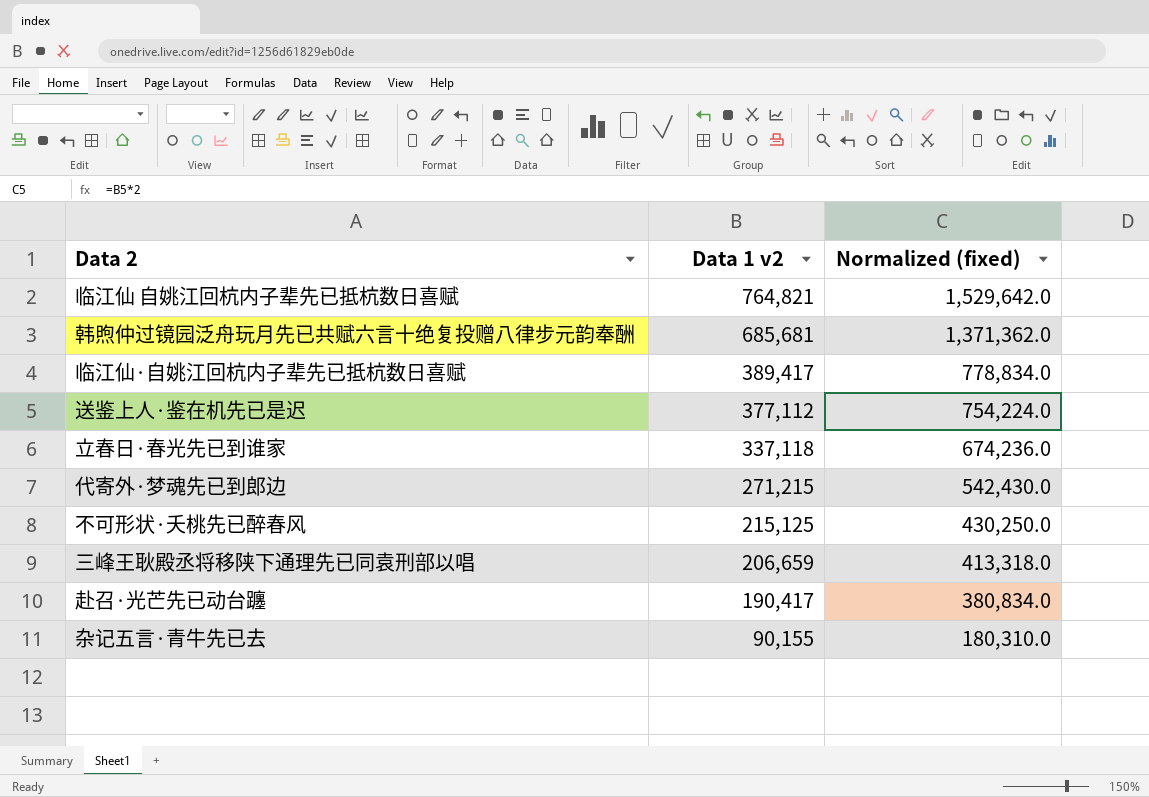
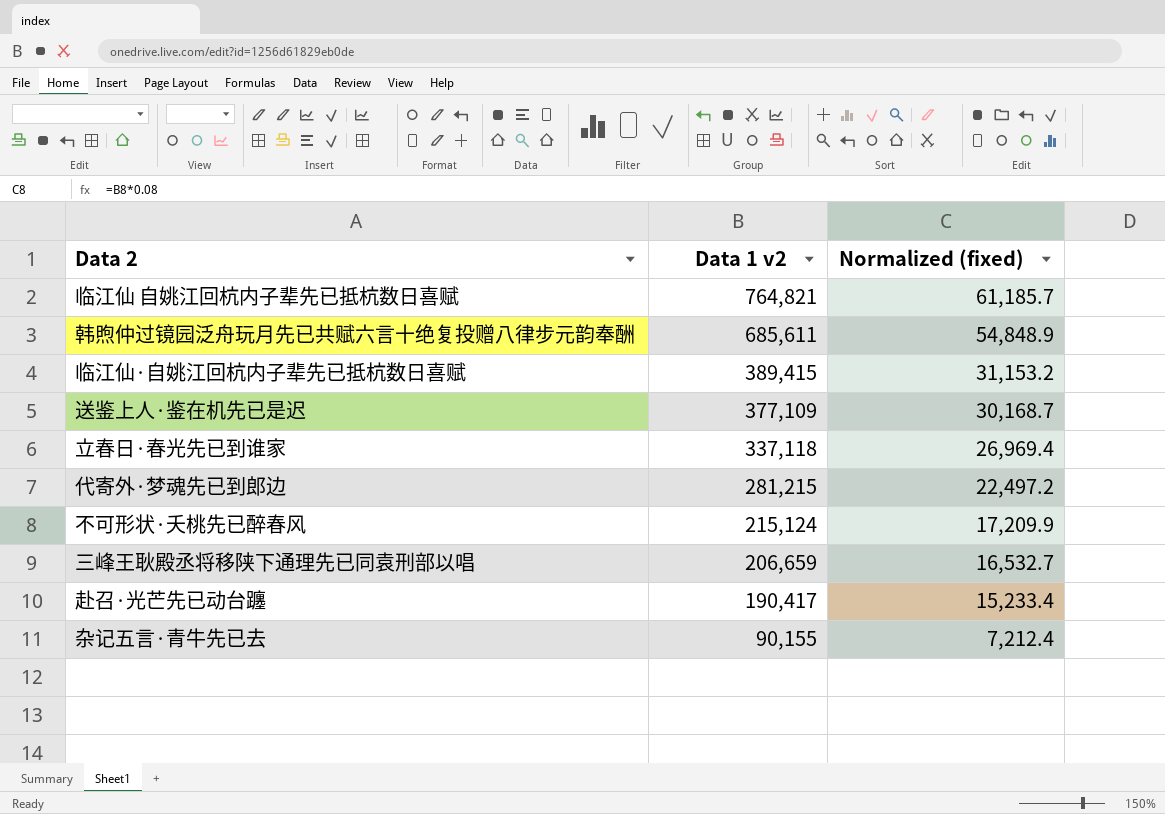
column Normalized (fixed) | formula: [Data 1 v2] * 2 -> [Data 1 v2] * 0.08
韩煦仲过镜园泛舟玩月先已共赋六言十绝复投赠八律步元韵奉酬 | Data 1 v2: 685,681 -> 685,611
临江仙·自姚江回杭内子辈先已抵杭数日喜赋 | Data 1 v2: 389,417 -> 389,415
送鉴上人·鉴在机先已是迟 | Data 1 v2: 377,112 -> 377,109
代寄外·梦魂先已到郎边 | Data 1 v2: 271,215 -> 281,215
不可形状·夭桃先已醉春风 | Data 1 v2: 215,125 -> 215,124

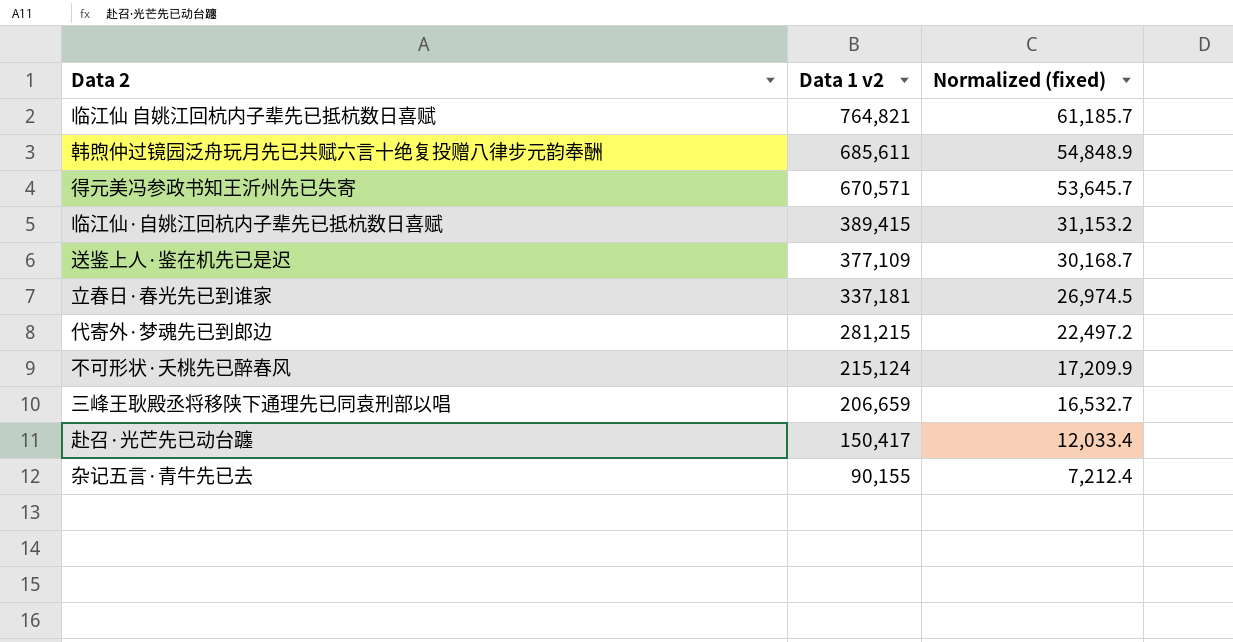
row 得元美冯参政书知王沂州先已失寄: none -> 670,571 | 53,645.7
立春日·春光先已到谁家 | Data 1 v2: 337,118 -> 337,181
立春日·春光先已到谁家 | Normalized (fixed): 26,969.4 -> 26,974.5
赴召·光芒先已动台躔 | Data 1 v2: 190,417 -> 150,417
赴召·光芒先已动台躔 | Normalized (fixed): 15,233.4 -> 12,033.4

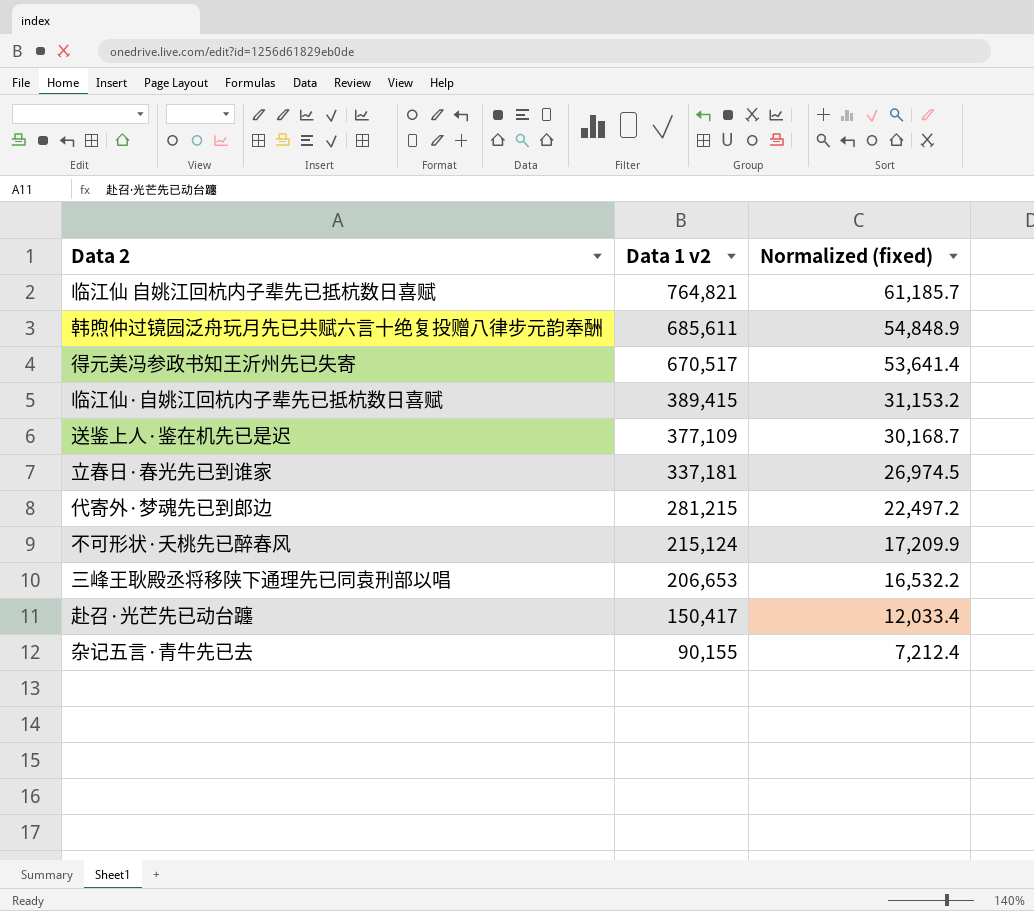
得元美冯参政书知王沂州先已失寄 | Data 1 v2: 670,571 -> 670,517
得元美冯参政书知王沂州先已失寄 | Normalized (fixed): 53,645.7 -> 53,641.4
三峰王耿殿丞将移陕下通理先已同袁刑部以唱 | Data 1 v2: 206,659 -> 206,653
三峰王耿殿丞将移陕下通理先已同袁刑部以唱 | Normalized (fixed): 16,532.7 -> 16,532.2

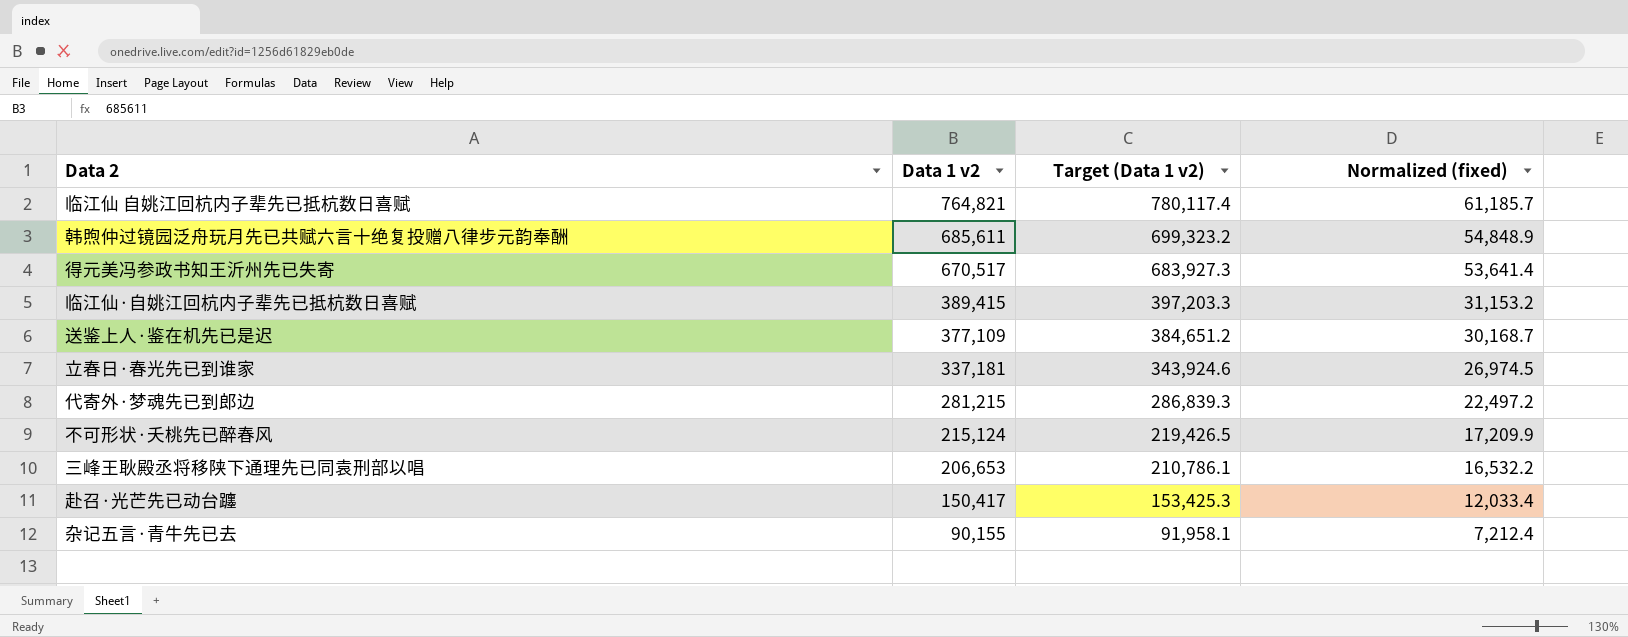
column Target (Data 1 v2) | formula: none -> [Data 1 v2] * 1.02

